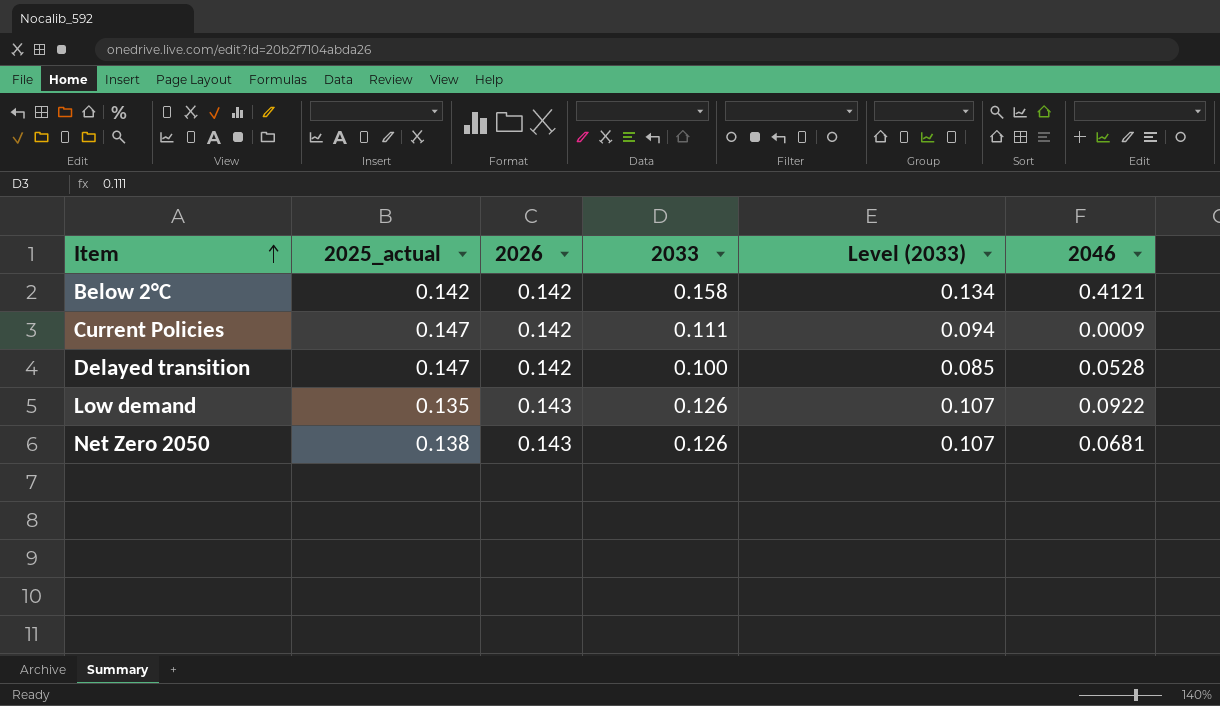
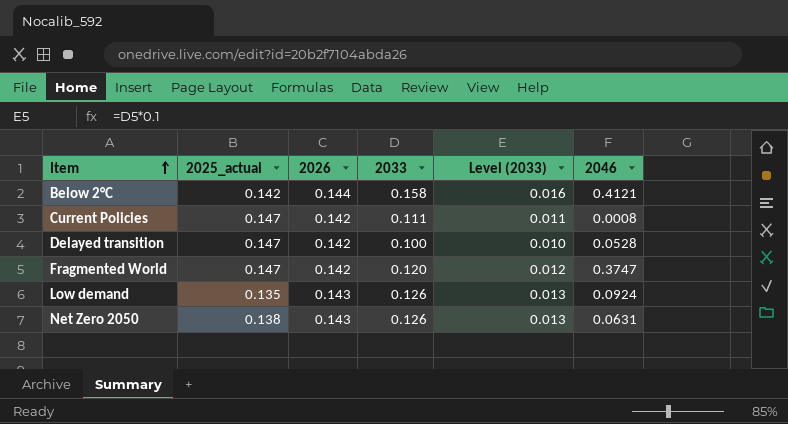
column Level (2033) | formula: [2033] * 0.85 -> [2033] * 0.1
Below 2°C | 2026: 0.142 -> 0.144
Current Policies | 2046: 0.0009 -> 0.0008
row Fragmented World: none -> 0.147 | 0.142 | 0.120 | 0.012 | 0.3747
Low demand | 2046: 0.0922 -> 0.0924
Net Zero 2050 | 2046: 0.0681 -> 0.0631

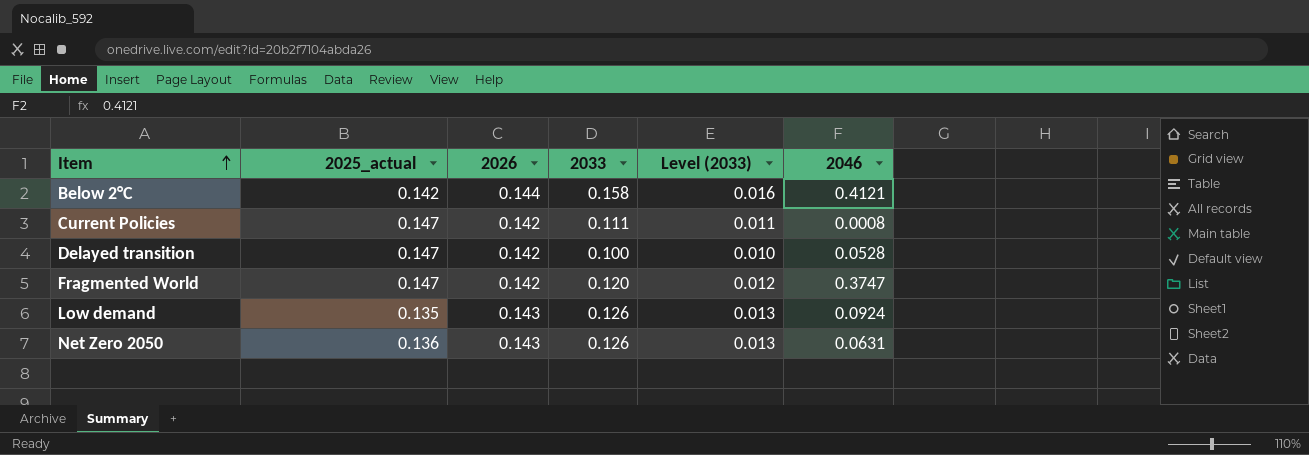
Net Zero 2050 | 2025_actual: 0.138 -> 0.136

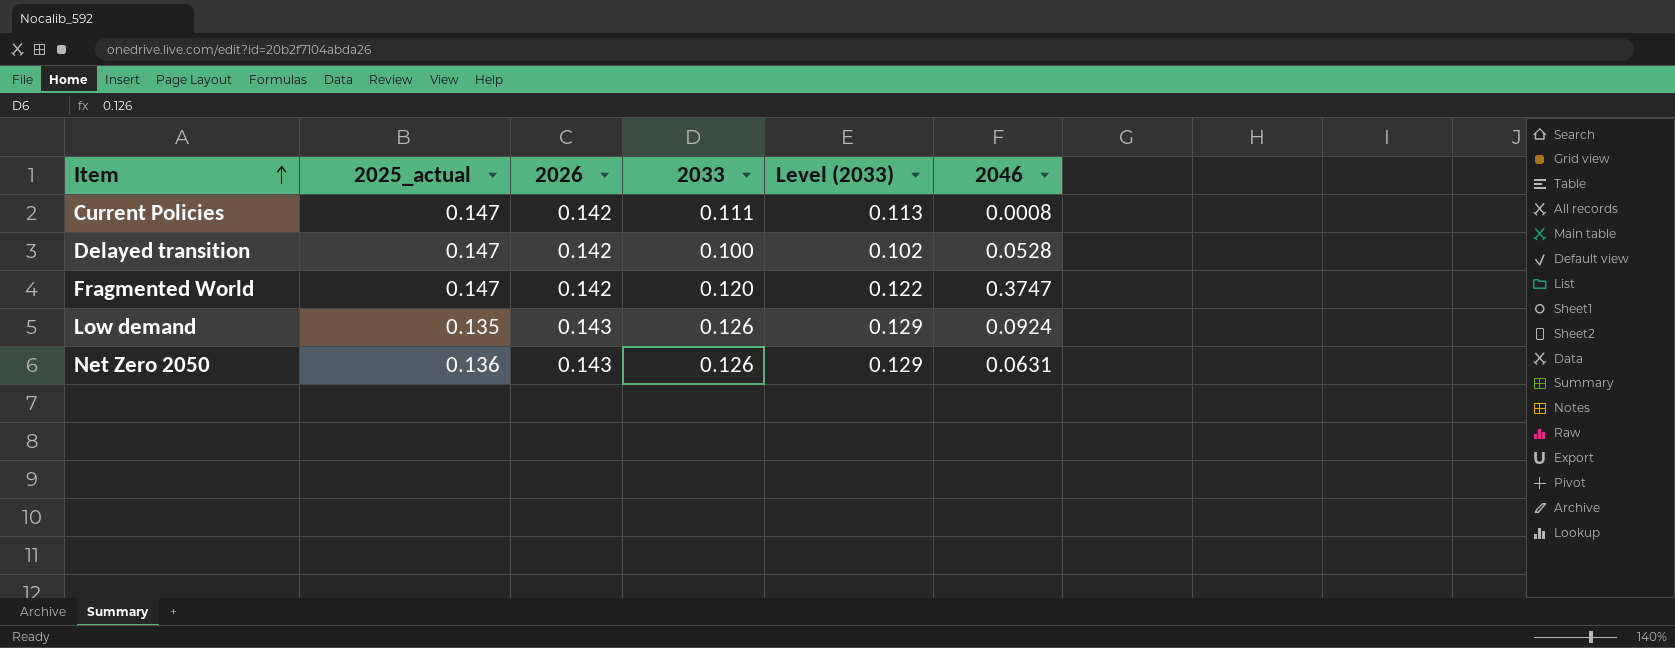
column Level (2033) | formula: [2033] * 0.1 -> [2033] * 1.02
row Below 2°C: 0.142 | 0.144 | 0.158 | 0.016 | 0.4121 -> none

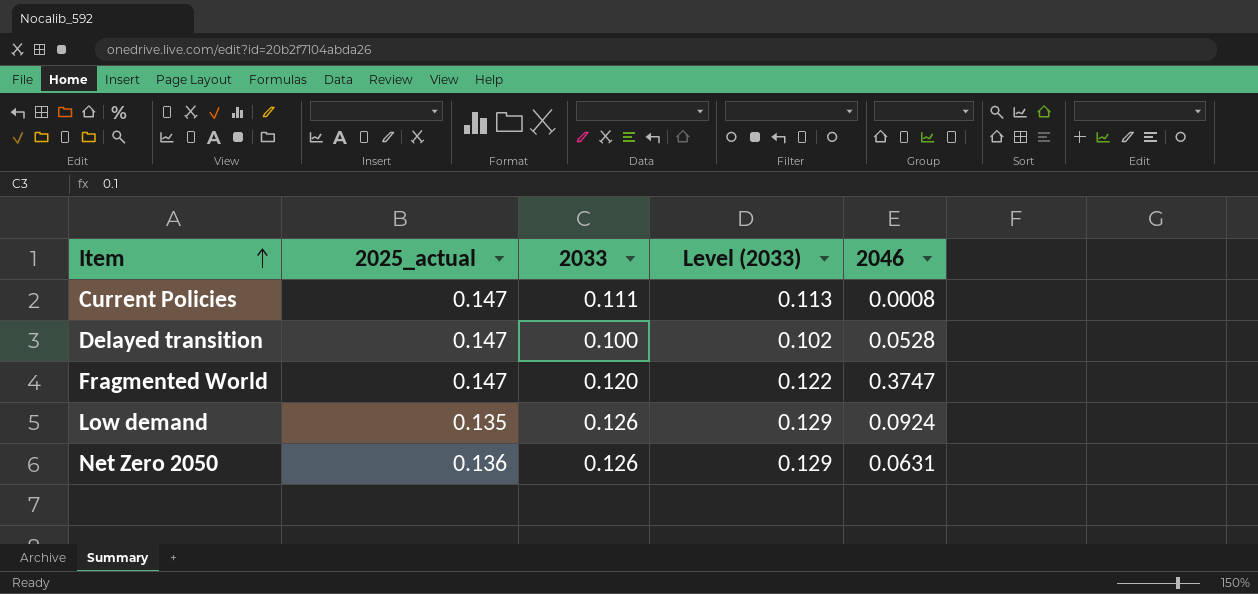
column 2026 | position: 3 -> none

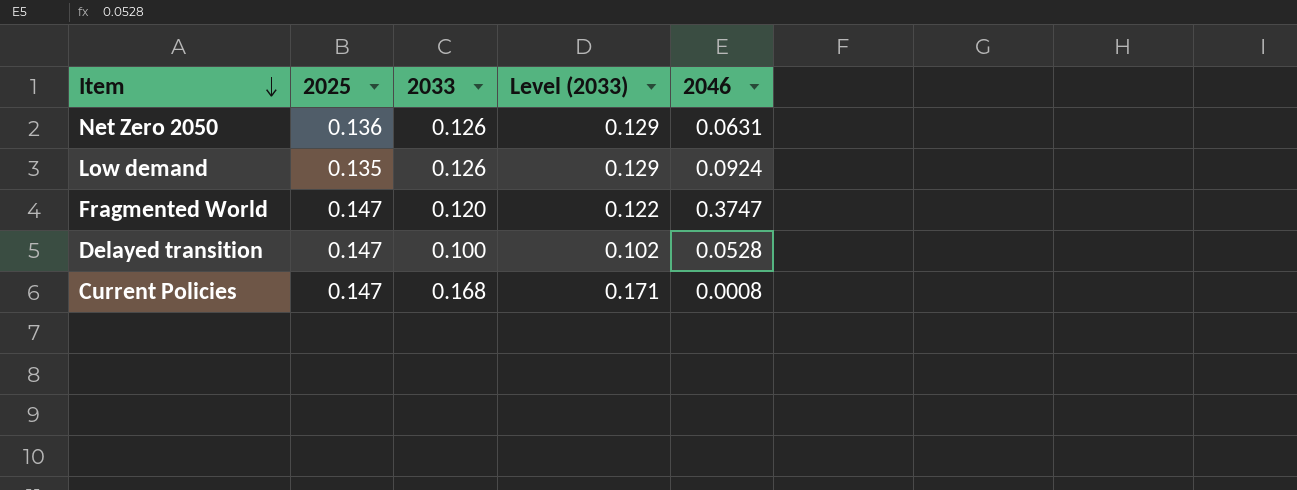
row order: Item ascending -> Item descending
column name: 2025_actual -> 2025
Current Policies | 2033: 0.111 -> 0.168
Current Policies | Level (2033): 0.113 -> 0.171

